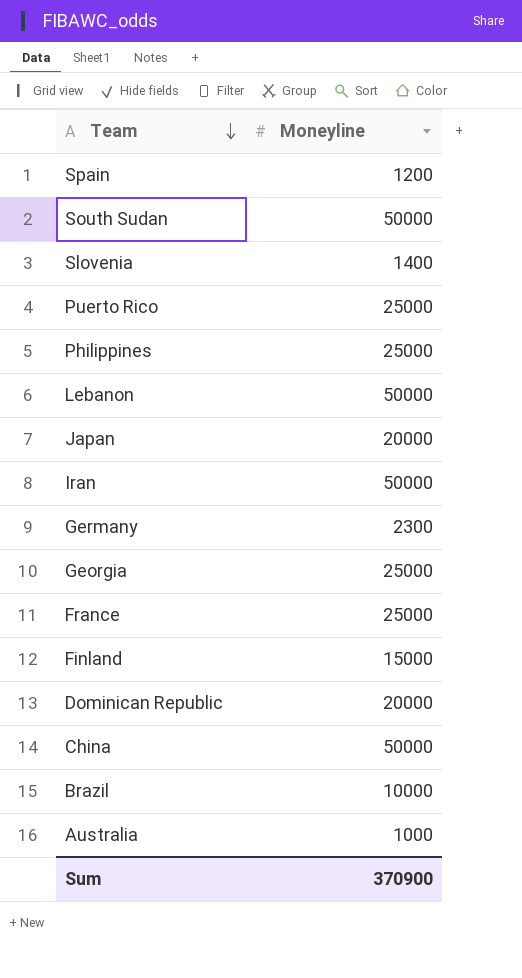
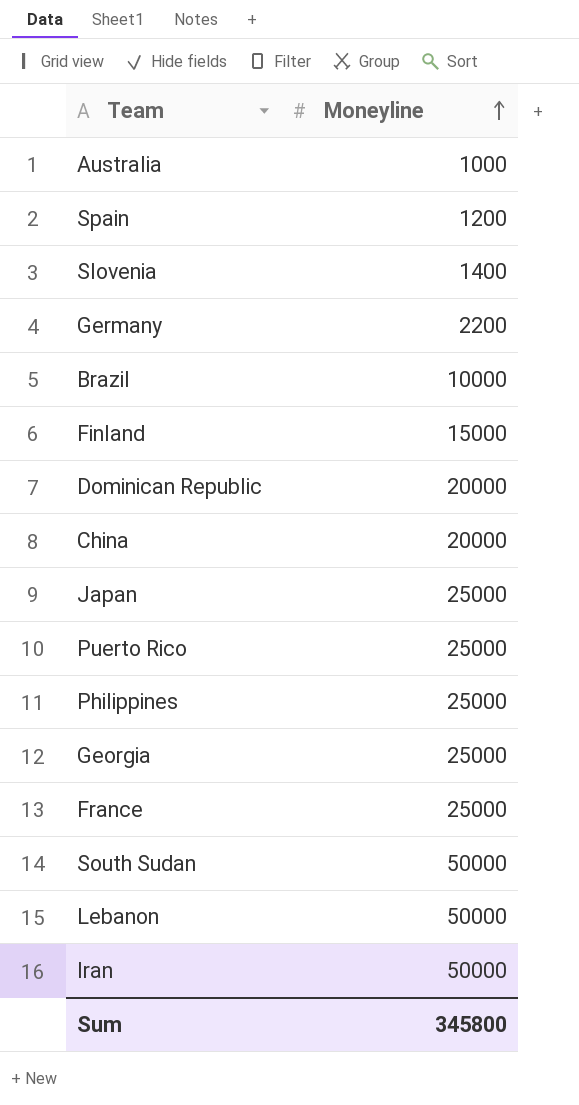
row order: Team descending -> Moneyline ascending
Germany | Moneyline: 2300 -> 2200
China | Moneyline: 50000 -> 20000
Japan | Moneyline: 20000 -> 25000
Sum | Moneyline: 370900 -> 345800

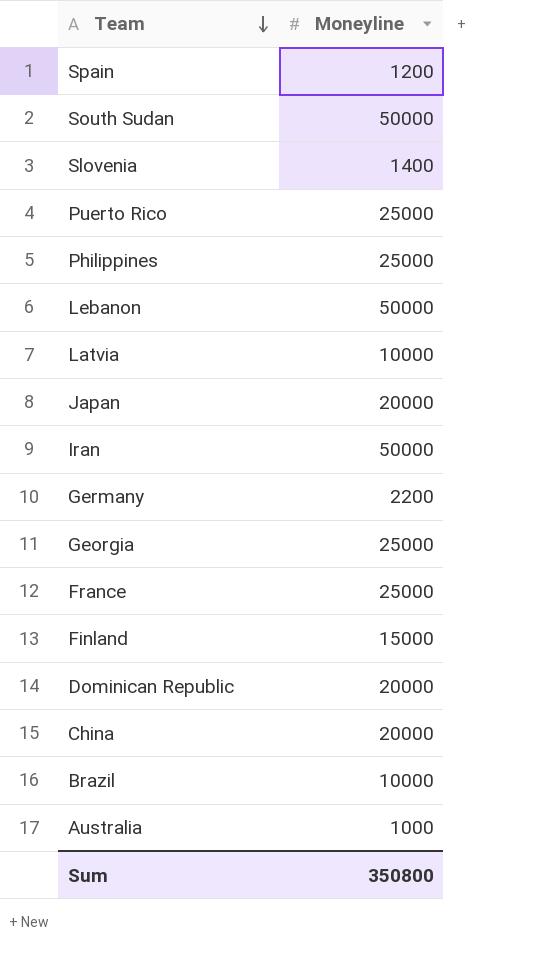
row order: Moneyline ascending -> Team descending
row Latvia: none -> 10000
Japan | Moneyline: 25000 -> 20000
Sum | Moneyline: 345800 -> 350800

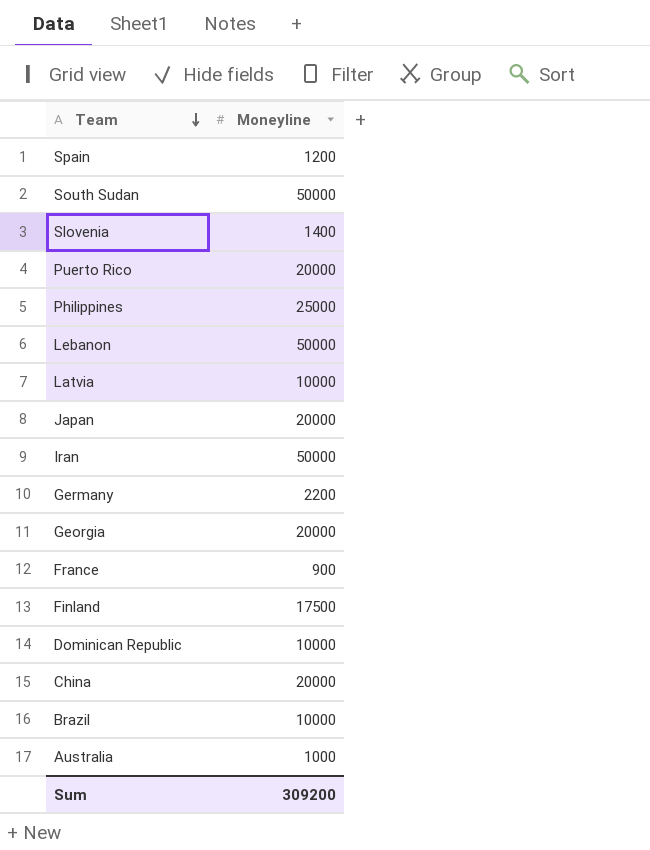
Puerto Rico | Moneyline: 25000 -> 20000
Georgia | Moneyline: 25000 -> 20000
France | Moneyline: 25000 -> 900
Finland | Moneyline: 15000 -> 17500
Dominican Republic | Moneyline: 20000 -> 10000
Sum | Moneyline: 350800 -> 309200

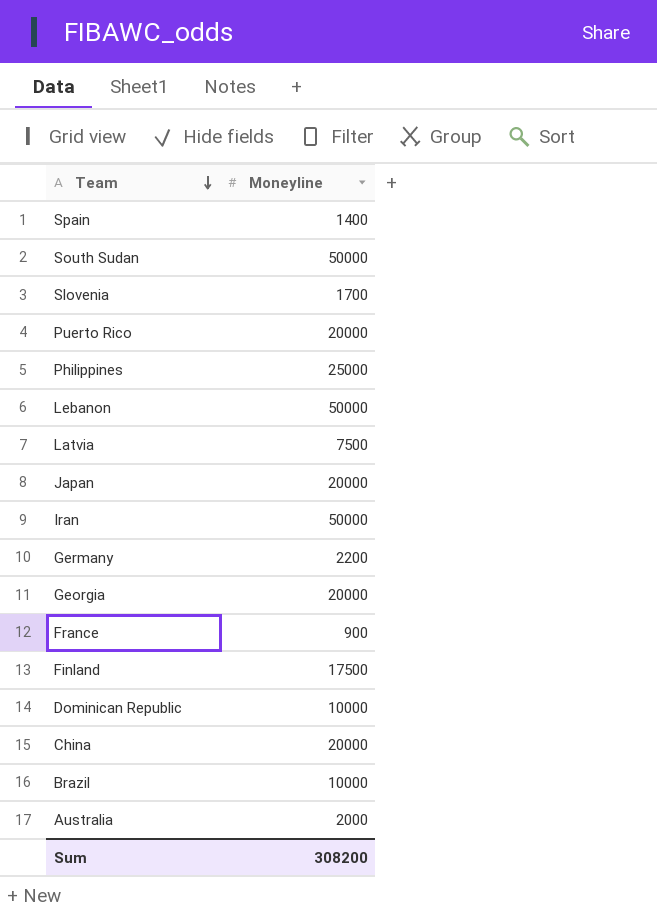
Spain | Moneyline: 1200 -> 1400
Slovenia | Moneyline: 1400 -> 1700
Latvia | Moneyline: 10000 -> 7500
Australia | Moneyline: 1000 -> 2000
Sum | Moneyline: 309200 -> 308200

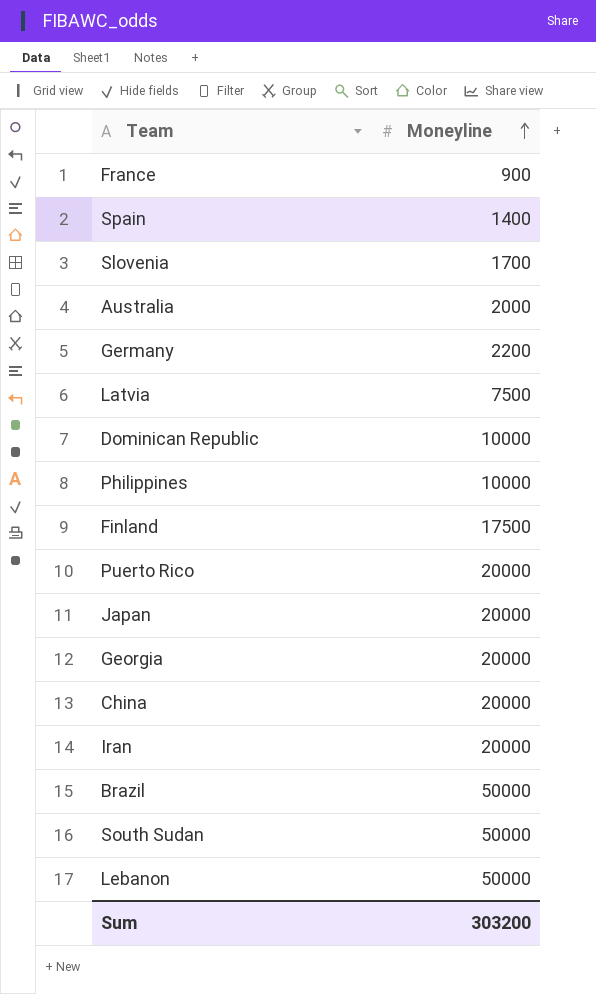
row order: Team descending -> Moneyline ascending
Philippines | Moneyline: 25000 -> 10000
Iran | Moneyline: 50000 -> 20000
Brazil | Moneyline: 10000 -> 50000
Sum | Moneyline: 308200 -> 303200

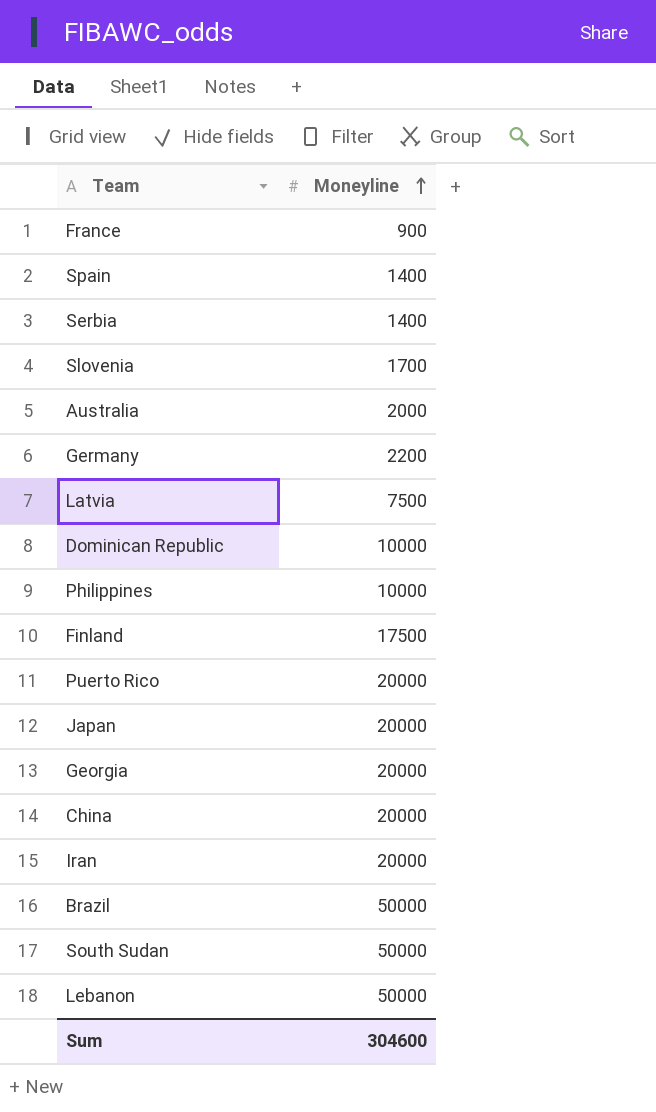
row Serbia: none -> 1400
Sum | Moneyline: 303200 -> 304600

